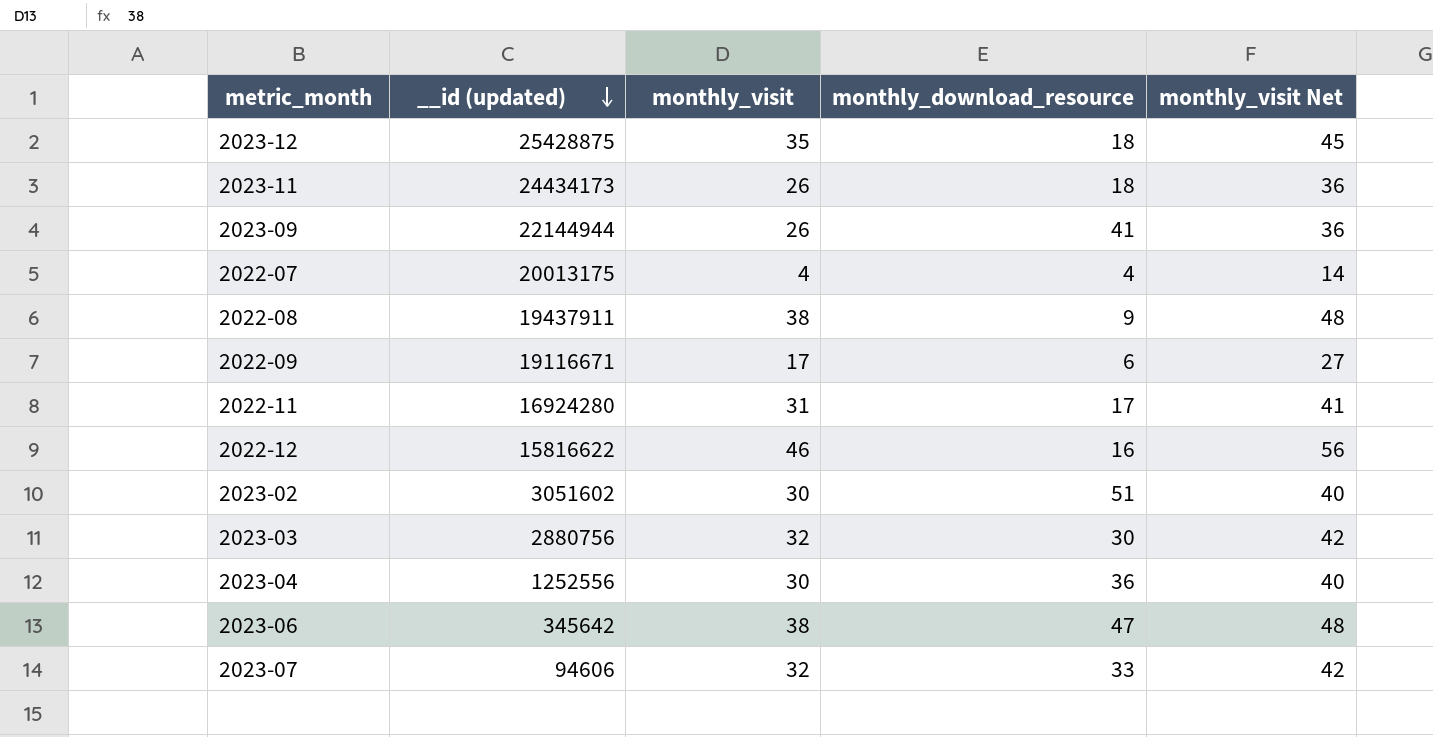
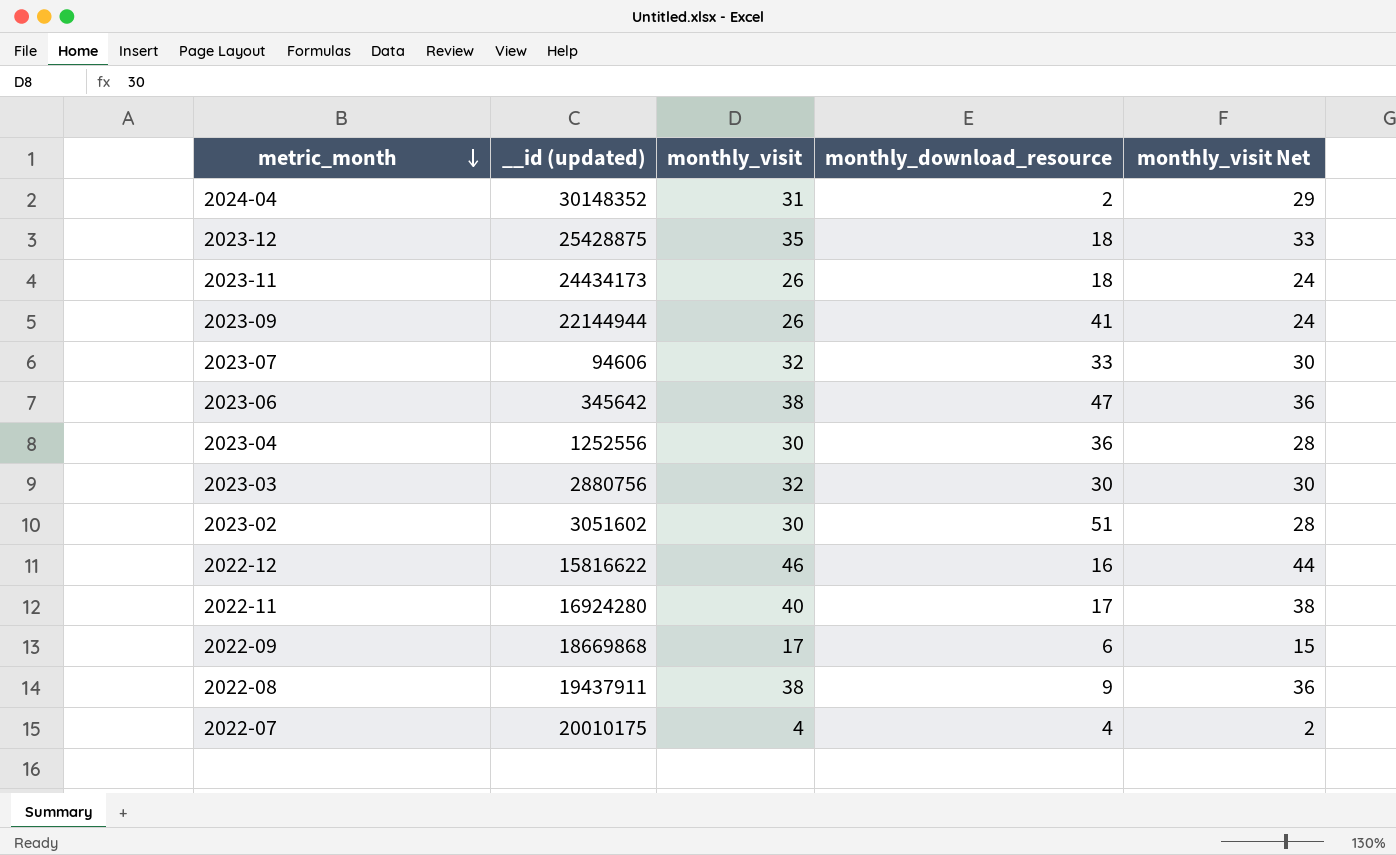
row order: __id (updated) descending -> metric_month descending
column monthly_visit Net | formula: [monthly_visit] + 10 -> [monthly_visit] - 2
row 2024-04: none -> 30148352 | 31 | 2 | 29
2022-11 | monthly_visit: 31 -> 40
2022-09 | __id (updated): 19116671 -> 18669868
2022-07 | __id (updated): 20013175 -> 20010175

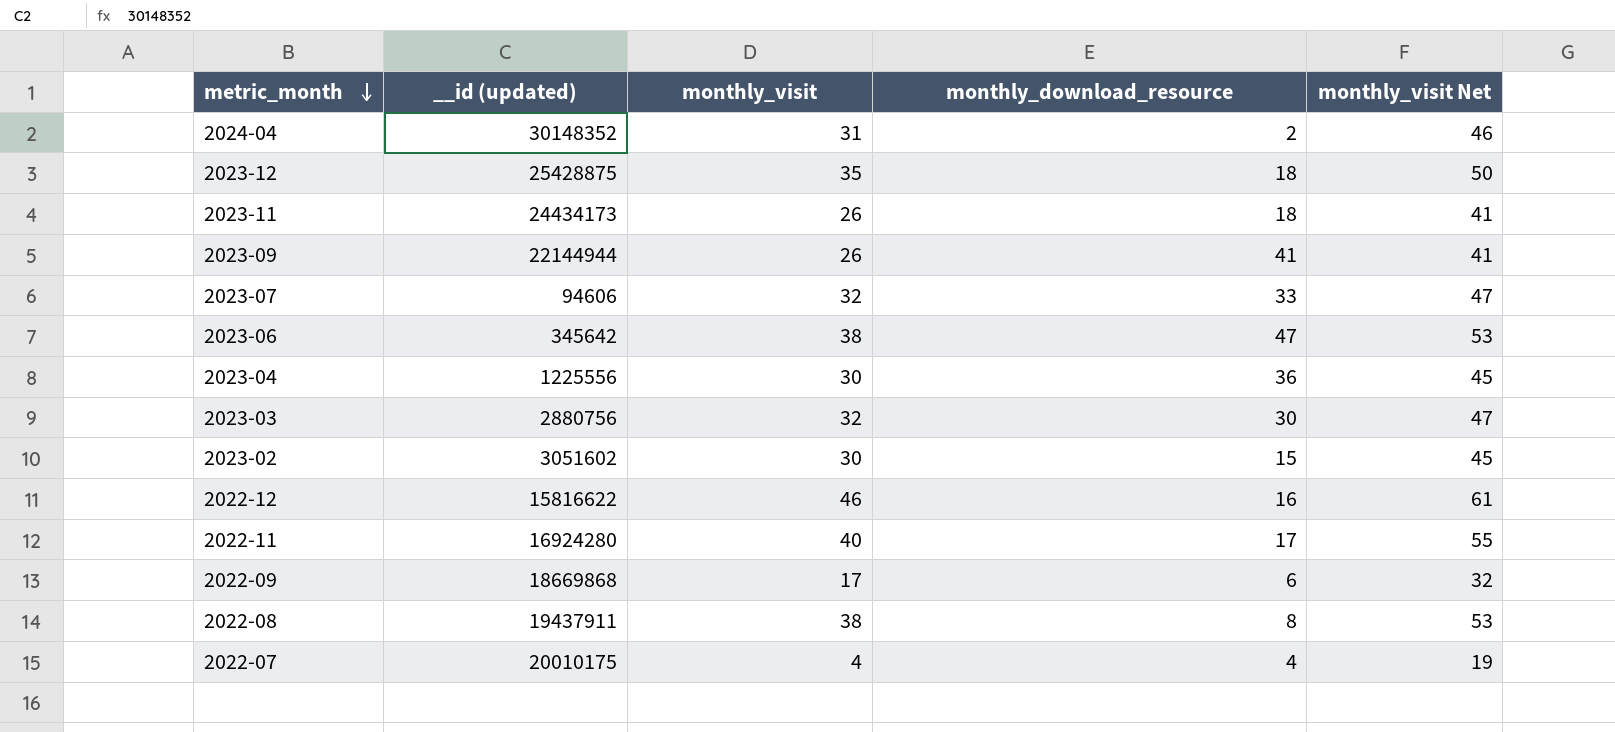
column monthly_visit Net | formula: [monthly_visit] - 2 -> [monthly_visit] + 15
2023-04 | __id (updated): 1252556 -> 1225556
2023-02 | monthly_download_resource: 51 -> 15
2022-08 | monthly_download_resource: 9 -> 8

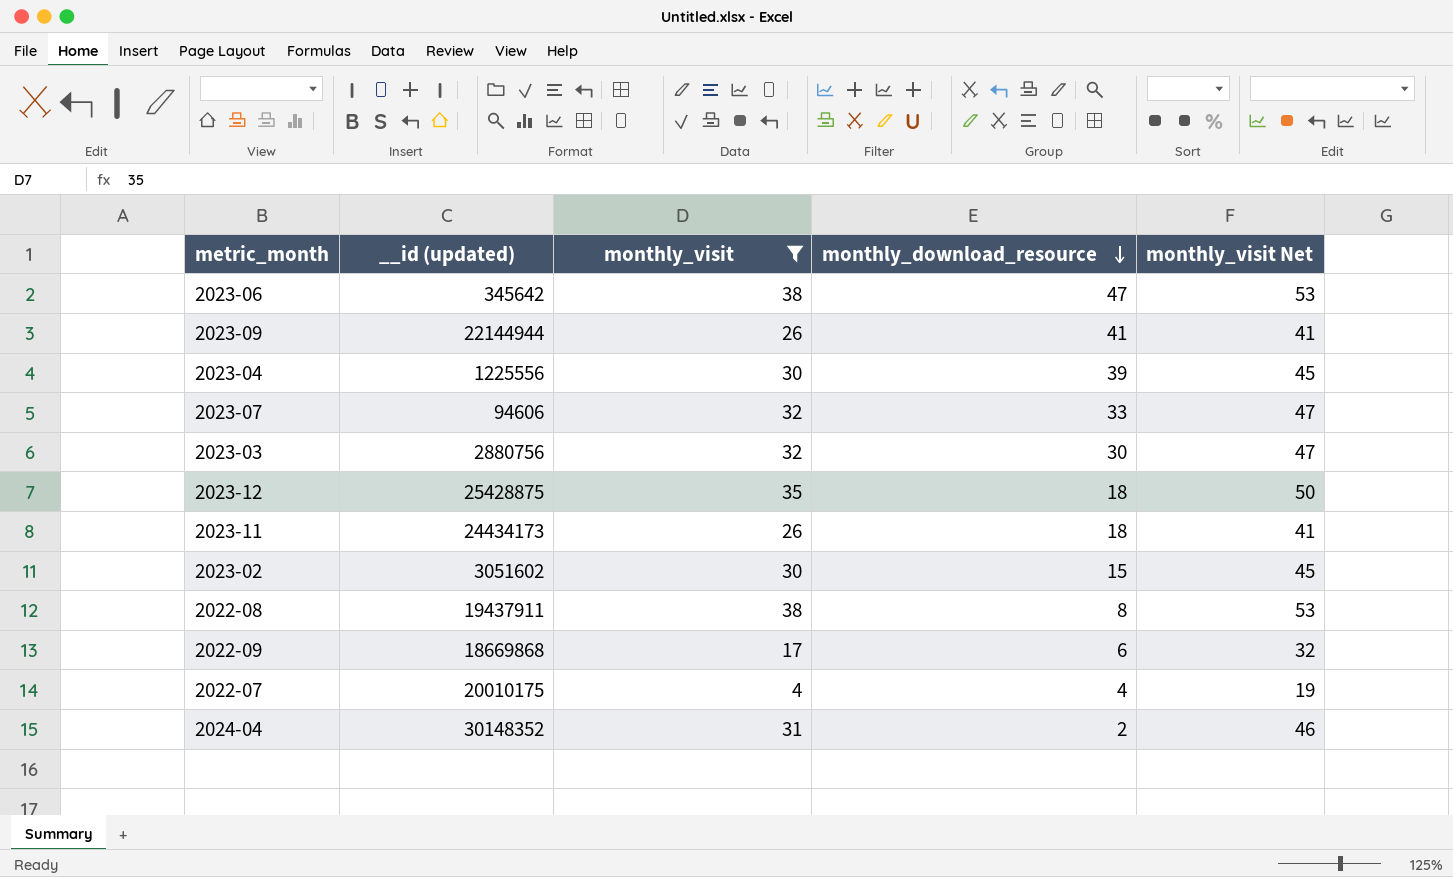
filter: none -> monthly_visit <= 38
row order: metric_month descending -> monthly_download_resource descending
2023-04 | monthly_download_resource: 36 -> 39

